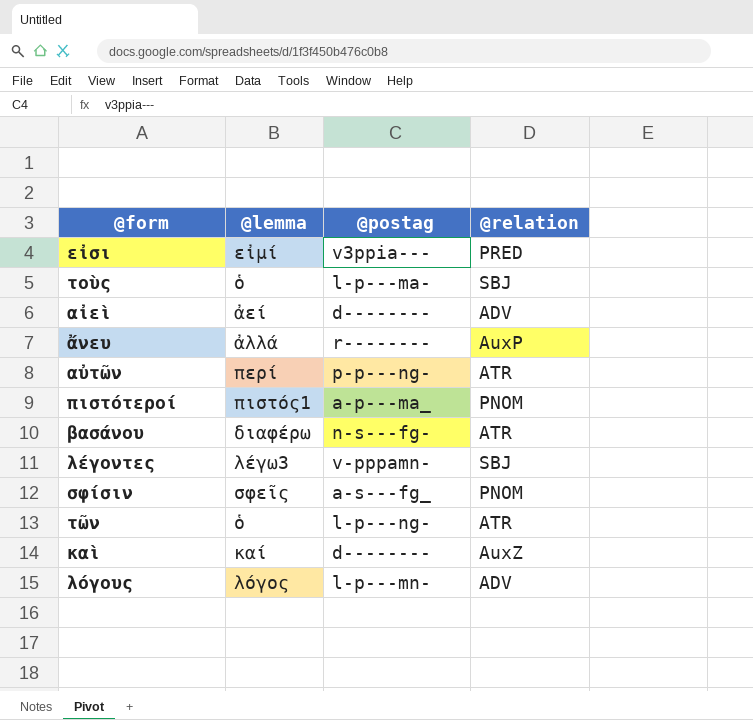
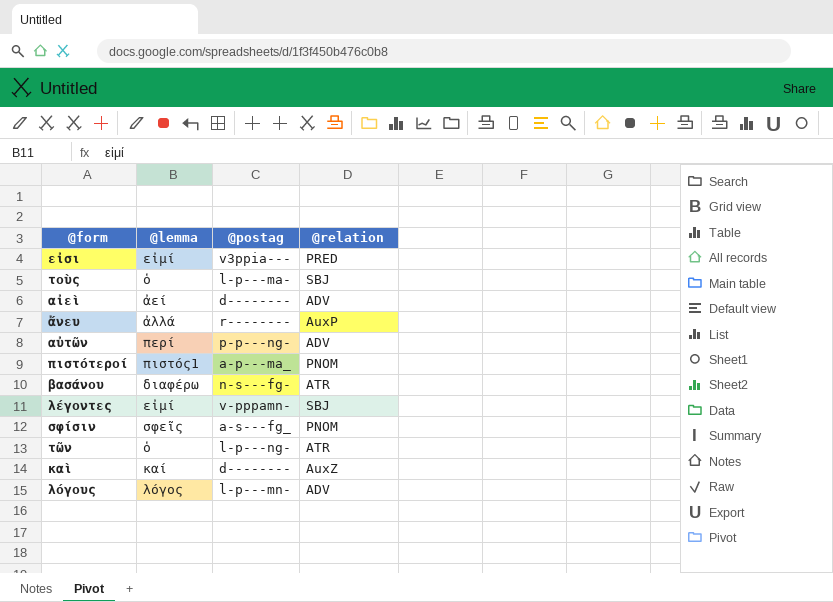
αὐτῶν | @relation: ATR -> ADV
λέγοντες | @lemma: λέγω3 -> εἰμί

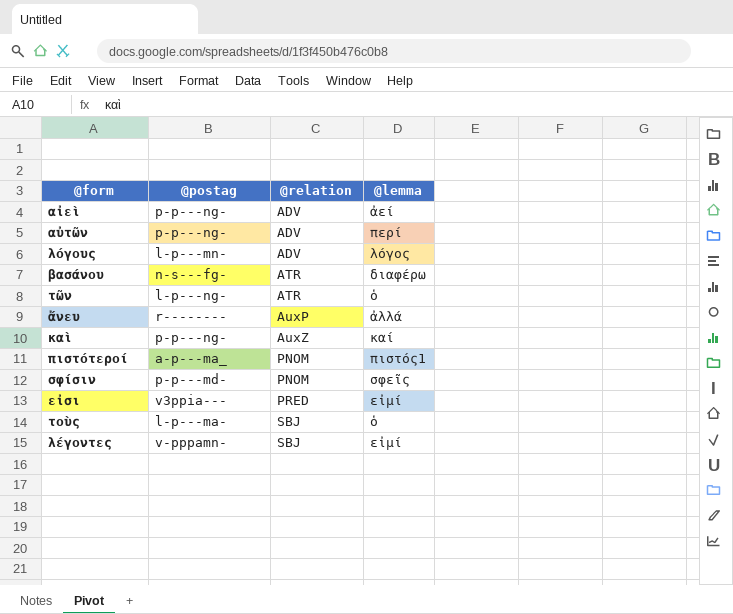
row order: none -> @relation ascending
column @lemma | position: 2 -> 4
αἰεὶ | @postag: d-------- -> p-p---ng-
καὶ | @postag: d-------- -> p-p---ng-
σφίσιν | @postag: a-s---fg_ -> p-p---md-

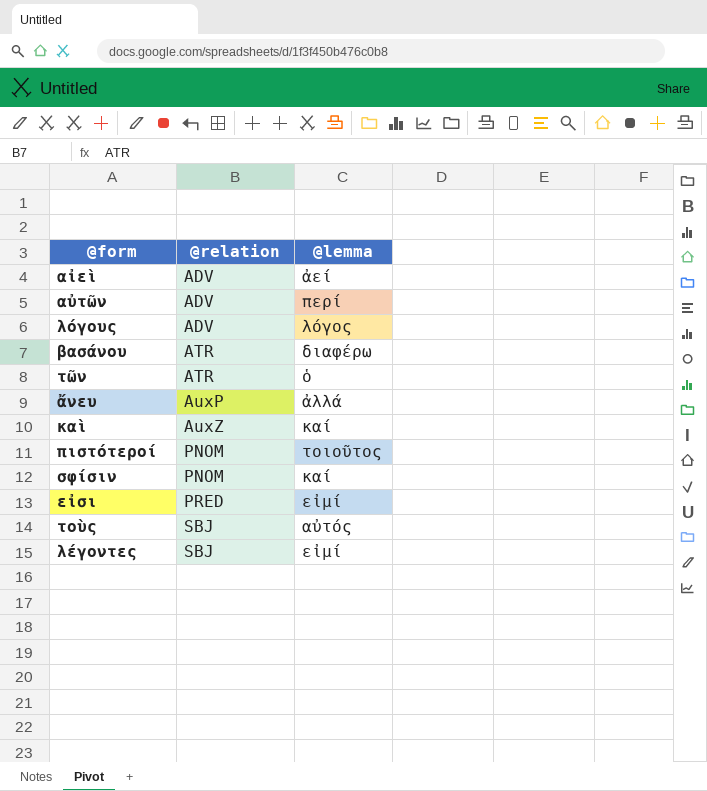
column @postag | position: 2 -> none
πιστότεροί | @lemma: πιστός1 -> τοιοῦτος
σφίσιν | @lemma: σφεῖς -> καί
τοὺς | @lemma: ὁ -> αὐτός

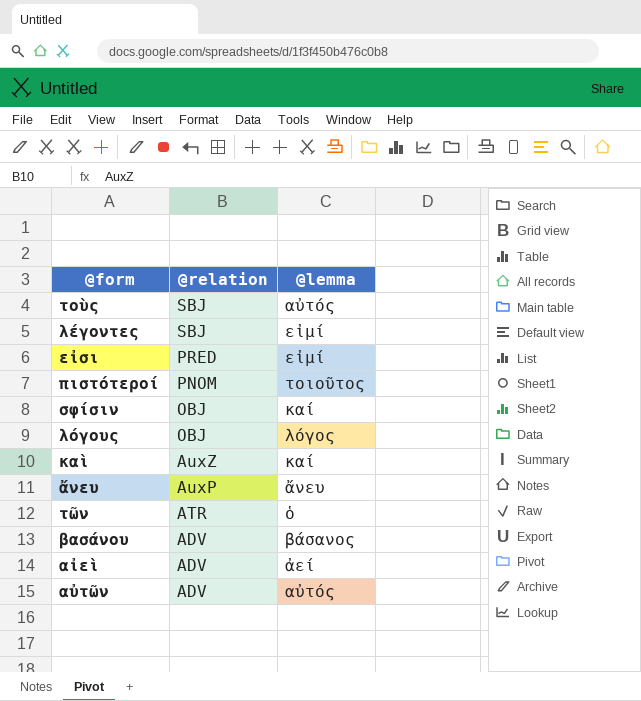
row order: @relation ascending -> @relation descending
σφίσιν | @relation: PNOM -> OBJ
λόγους | @relation: ADV -> OBJ
ἄνευ | @lemma: ἀλλά -> ἄνευ
βασάνου | @relation: ATR -> ADV
βασάνου | @lemma: διαφέρω -> βάσανος
αὐτῶν | @lemma: περί -> αὐτός

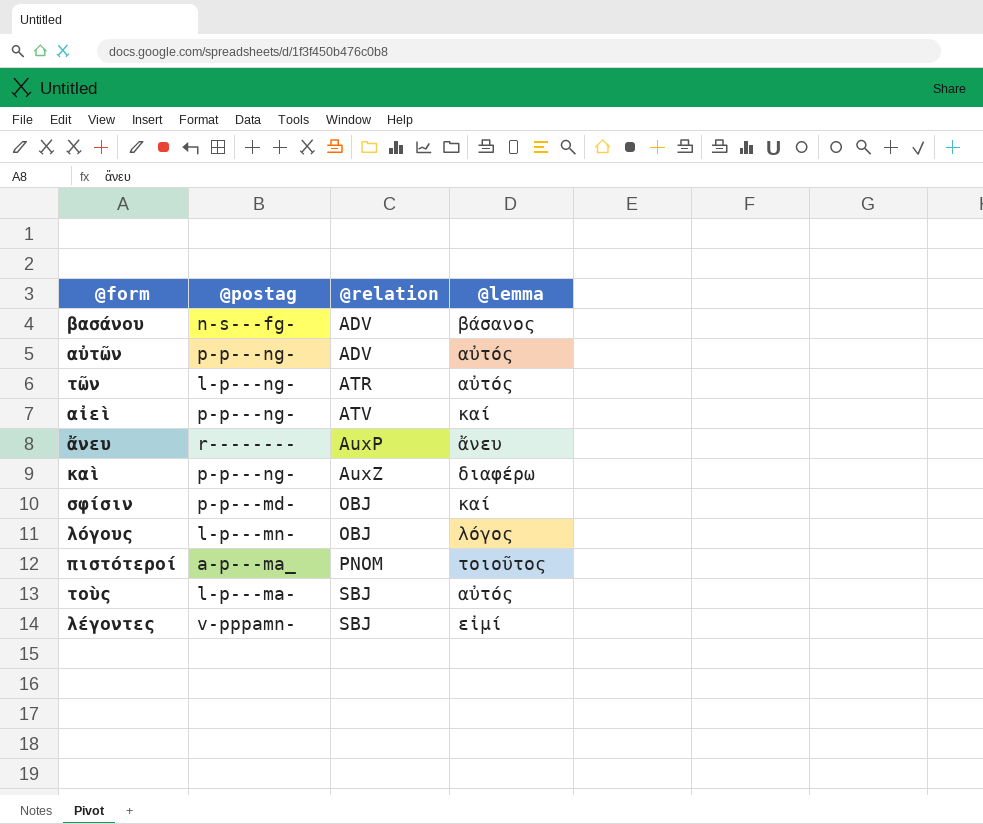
row order: @relation descending -> @relation ascending
column @postag | position: none -> 2
row εἰσι: PRED | εἰμί -> none
τῶν | @lemma: ὁ -> αὐτός
αἰεὶ | @relation: ADV -> ATV
αἰεὶ | @lemma: ἀεί -> καί
καὶ | @lemma: καί -> διαφέρω

